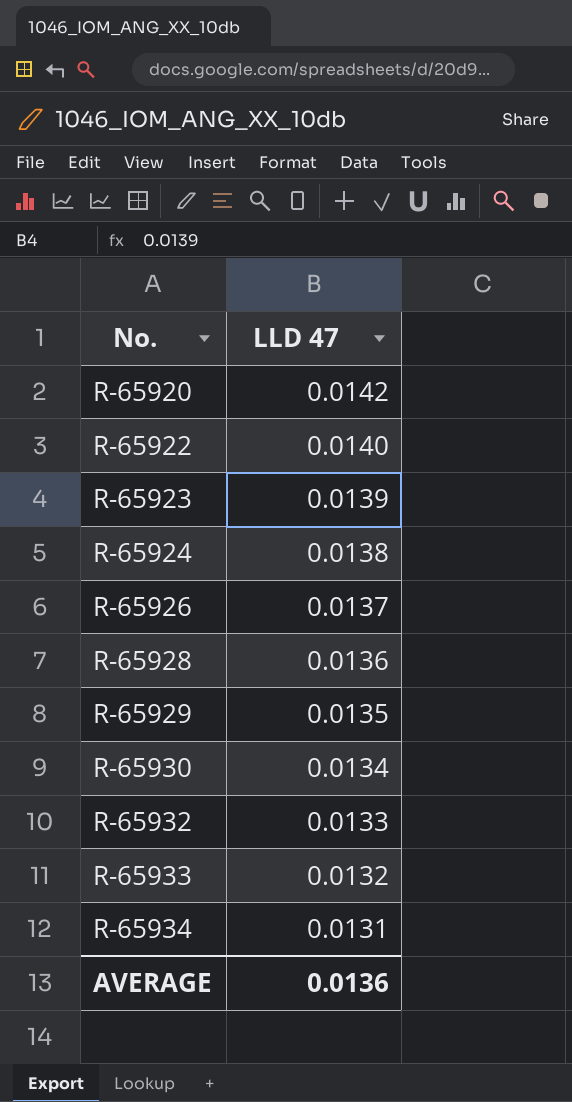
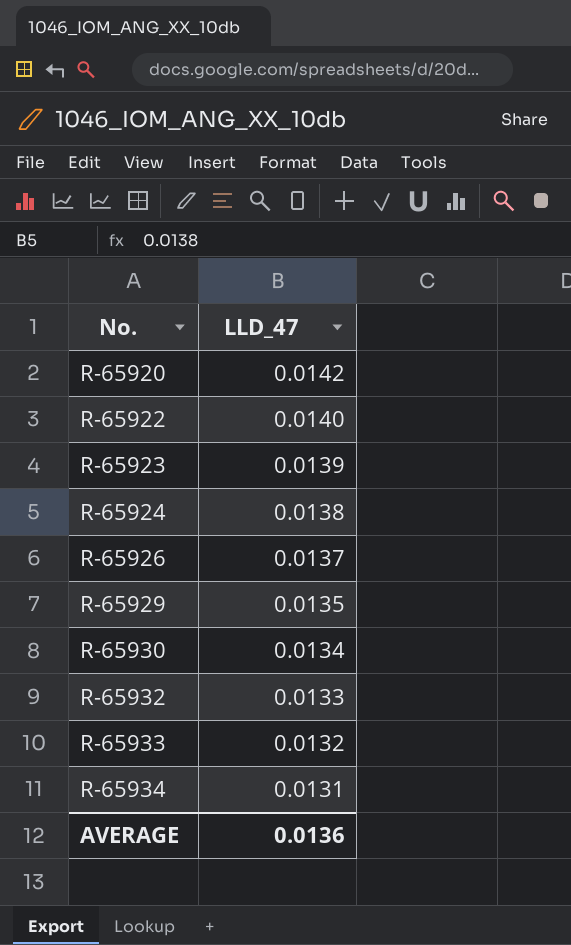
column name: LLD 47 -> LLD_47
row R-65928: 0.0136 -> none

